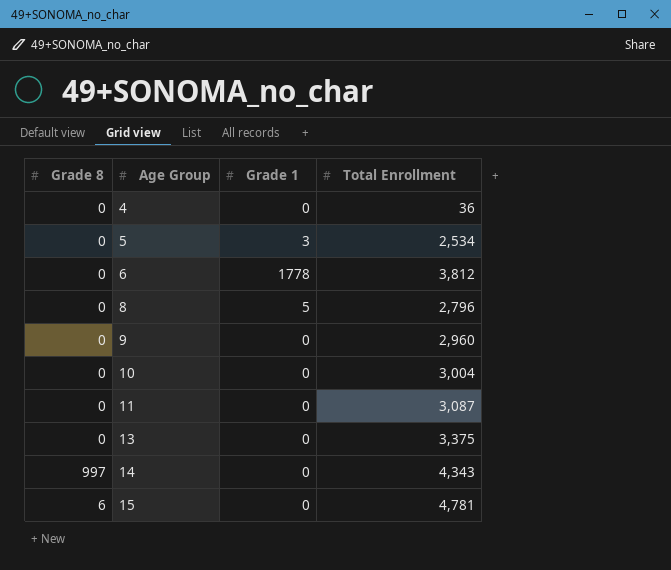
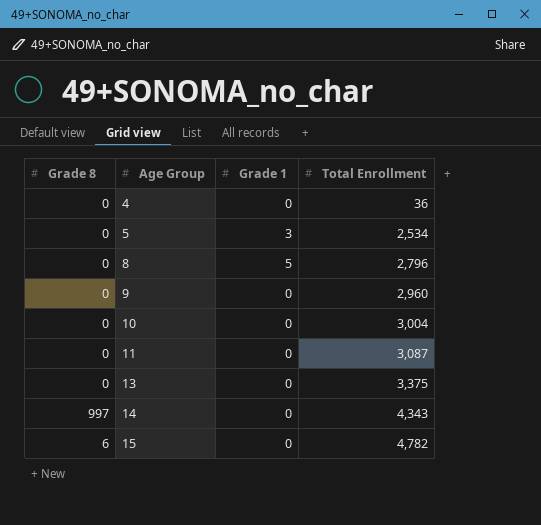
row 6: 0 | 1778 | 3,812 -> none
15 | Total Enrollment: 4,781 -> 4,782

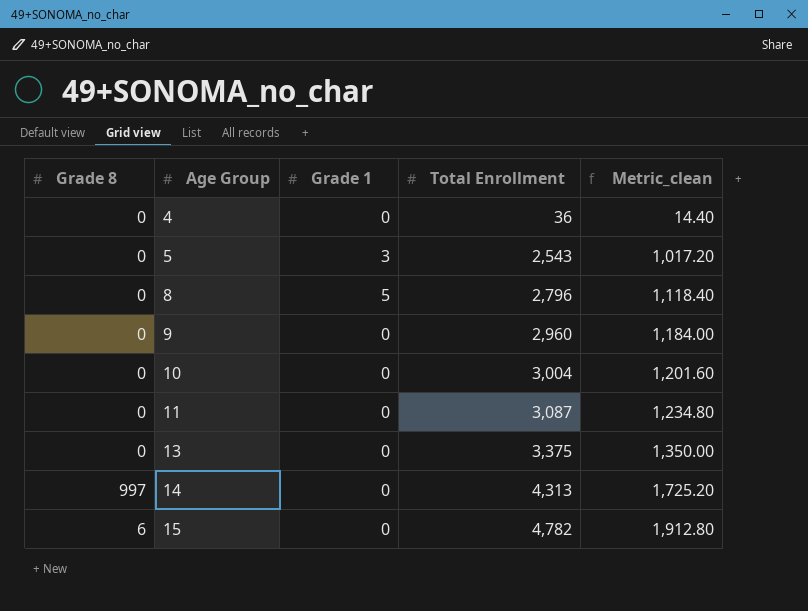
column Metric_clean | formula: none -> [Total Enrollment] * 0.4
5 | Total Enrollment: 2,534 -> 2,543
14 | Total Enrollment: 4,343 -> 4,313

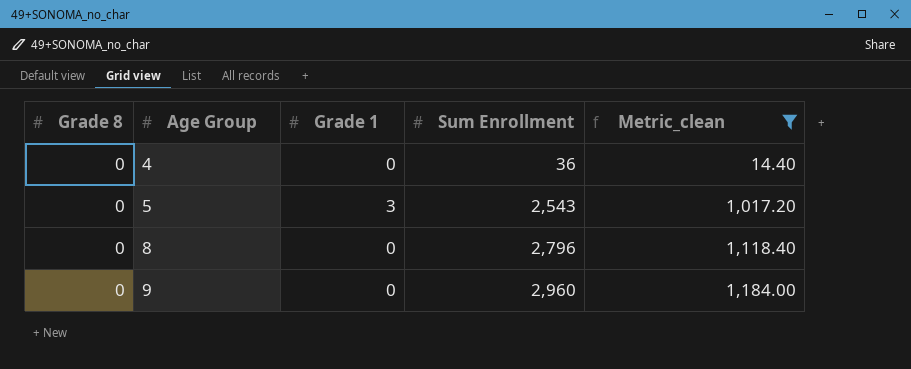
filter: none -> Metric_clean <= 1,184.00
column name: Total Enrollment -> Sum Enrollment
8 | Grade 1: 5 -> 0

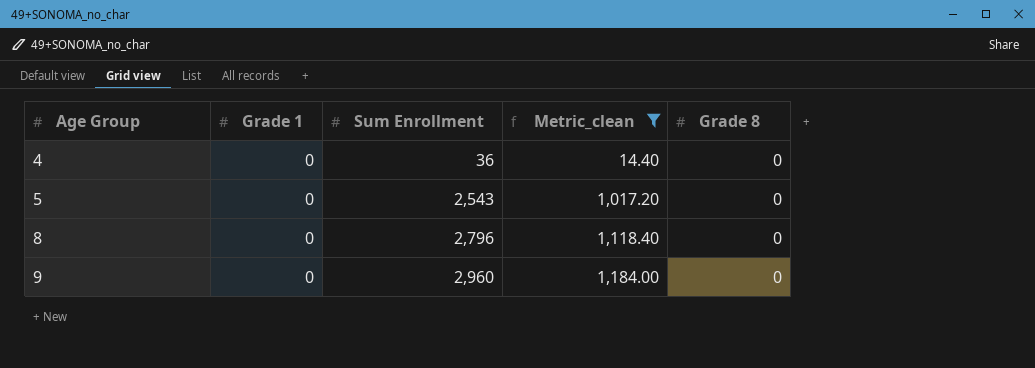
column Grade 8 | position: 1 -> 5
5 | Grade 1: 3 -> 0

